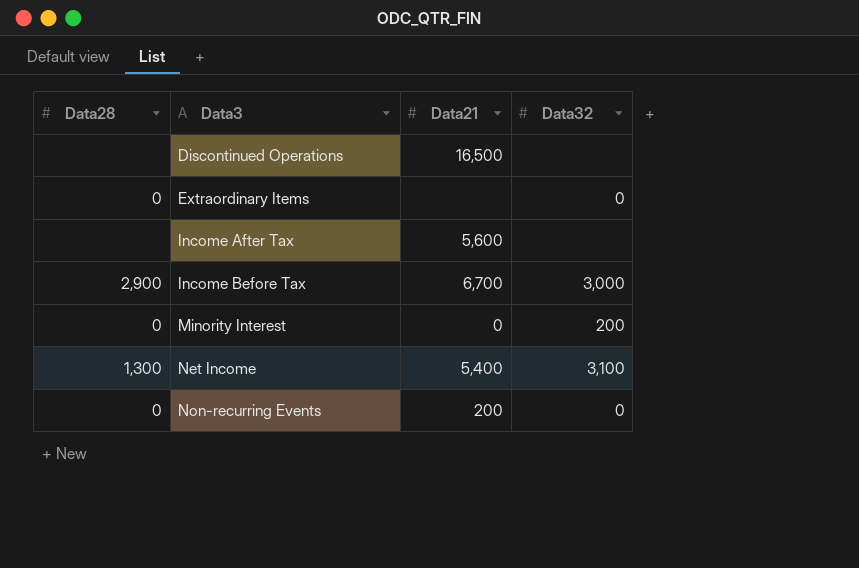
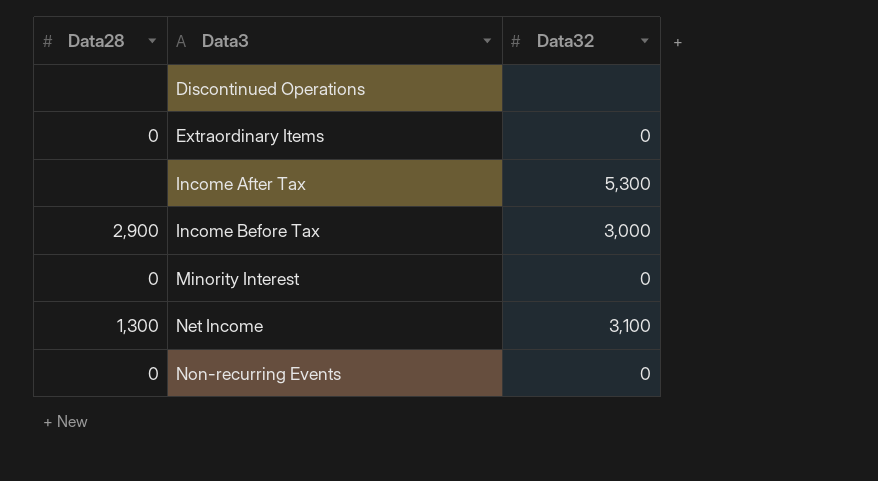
column Data21 | position: 3 -> none
Income After Tax | Data32: none -> 5,300
Minority Interest | Data32: 200 -> 0

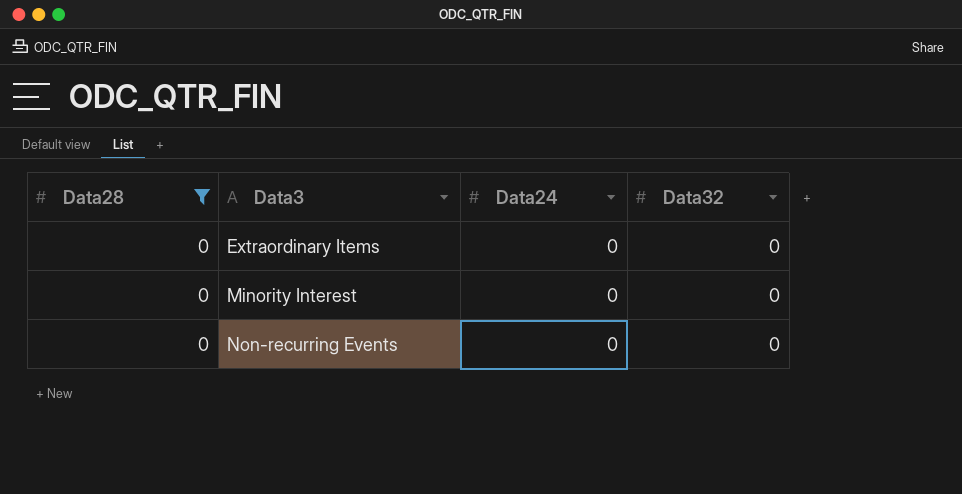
filter: none -> Data28 = 0
column Data24 | position: none -> 3

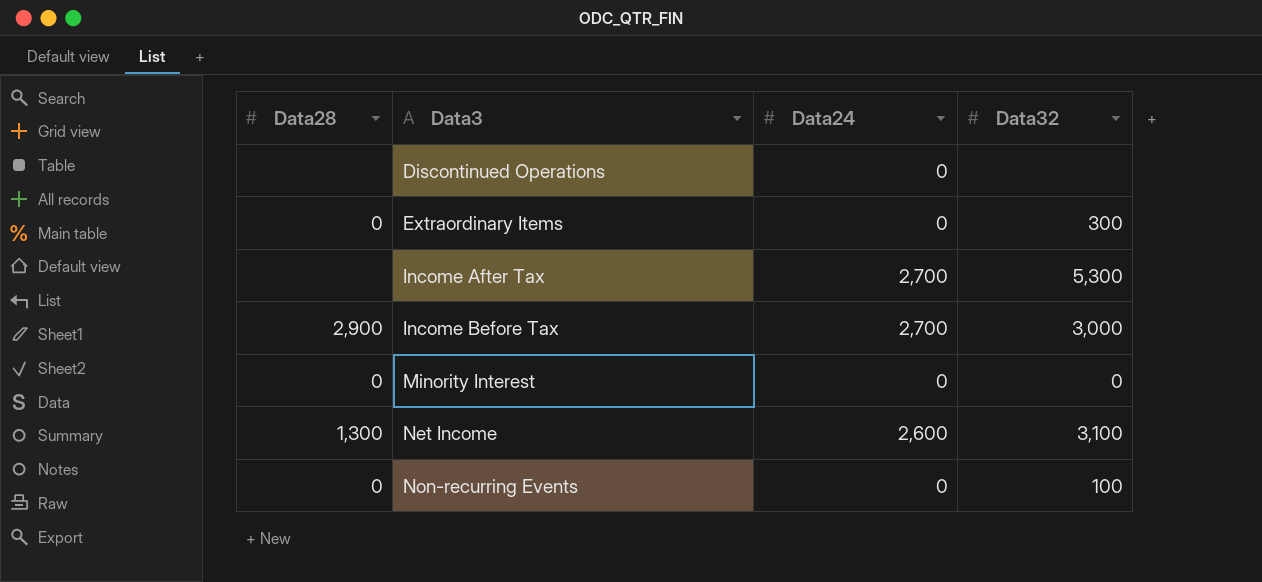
filter: Data28 = 0 -> none
Extraordinary Items | Data32: 0 -> 300
Non-recurring Events | Data32: 0 -> 100

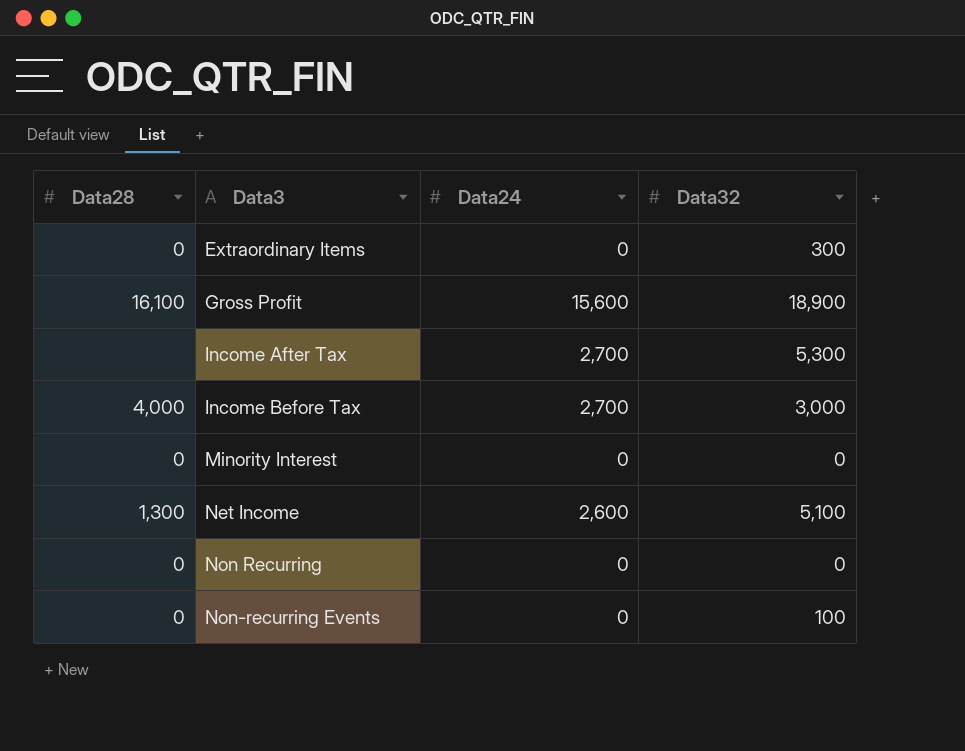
row Discontinued Operations: none | 0 | none -> none
row Gross Profit: none -> 16,100 | 15,600 | 18,900
Income Before Tax | Data28: 2,900 -> 4,000
Net Income | Data32: 3,100 -> 5,100
row Non Recurring: none -> 0 | 0 | 0

